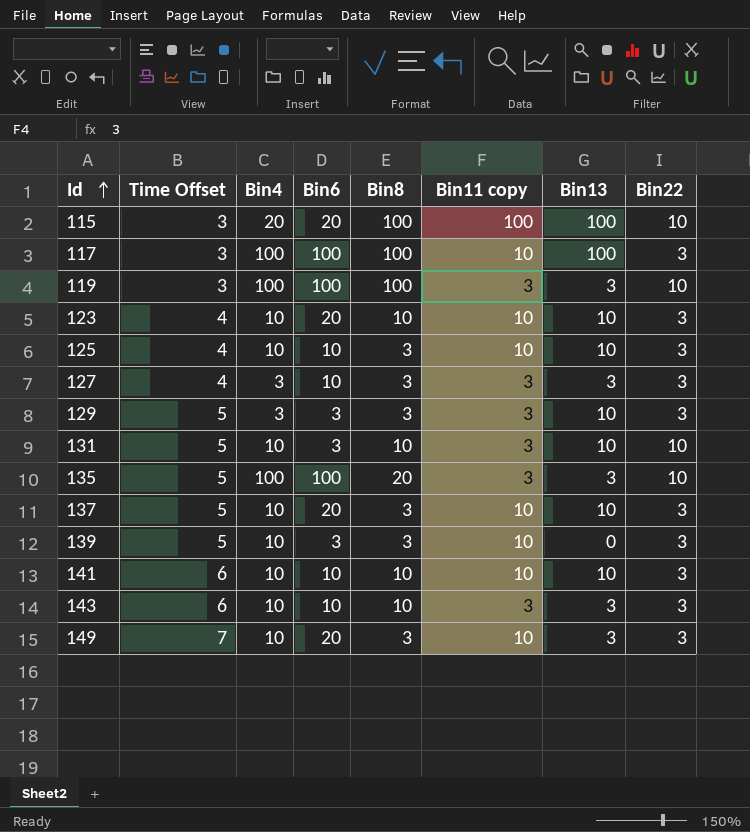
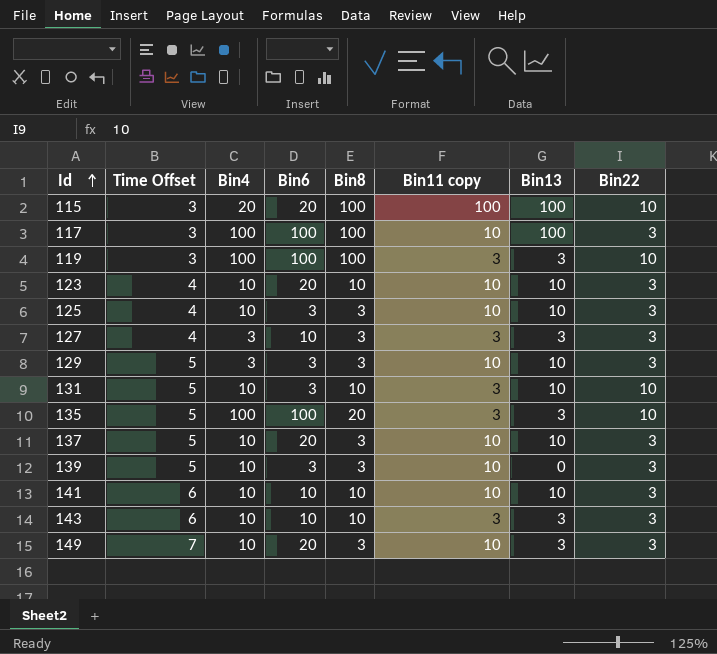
125 | Bin6: 10 -> 3
129 | Bin11 copy: 3 -> 10

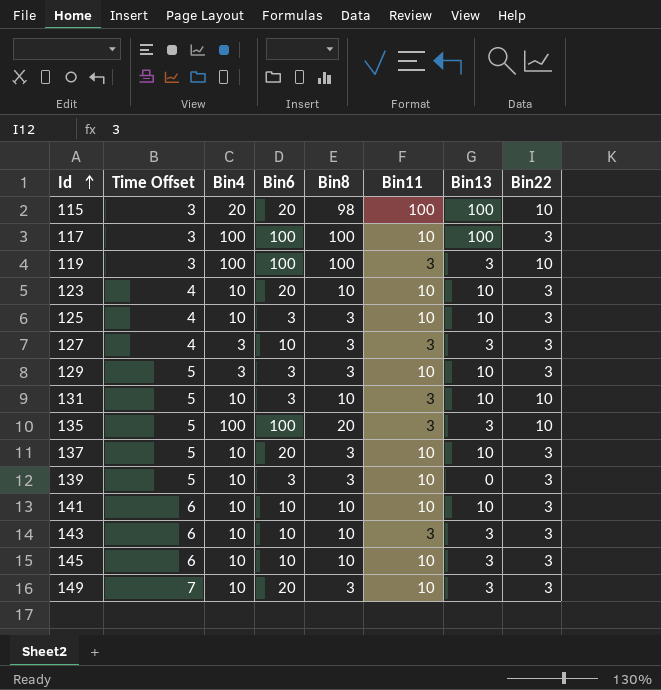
column name: Bin11 copy -> Bin11
115 | Bin8: 100 -> 98
row 145: none -> 6 | 10 | 10 | 10 | 10 | 3 | 3

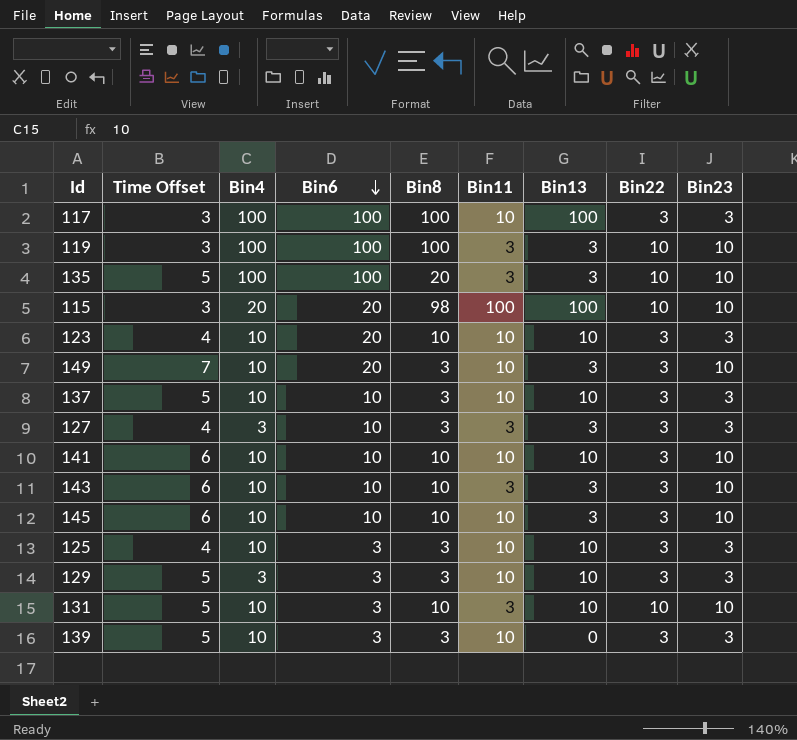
row order: Id ascending -> Bin6 descending
column Bin23 | position: none -> 9
137 | Bin6: 20 -> 10

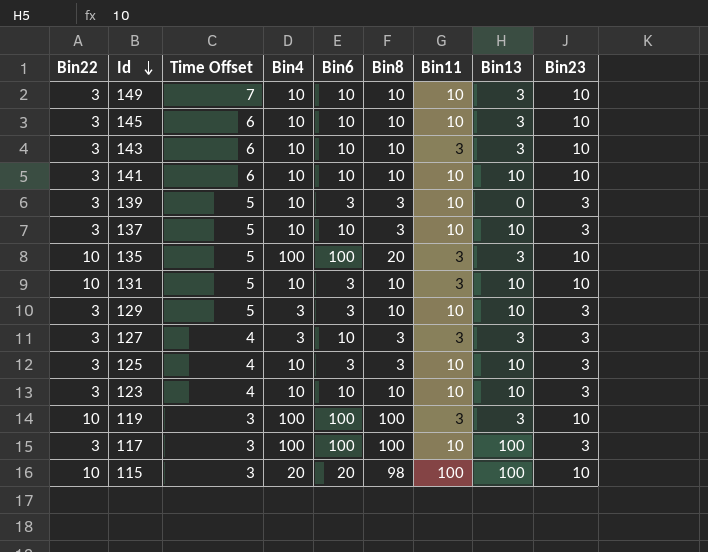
row order: Bin6 descending -> Id descending
column Bin22 | position: 8 -> 1
149 | Bin6: 20 -> 10
149 | Bin8: 3 -> 10
129 | Bin8: 3 -> 10
123 | Bin6: 20 -> 10

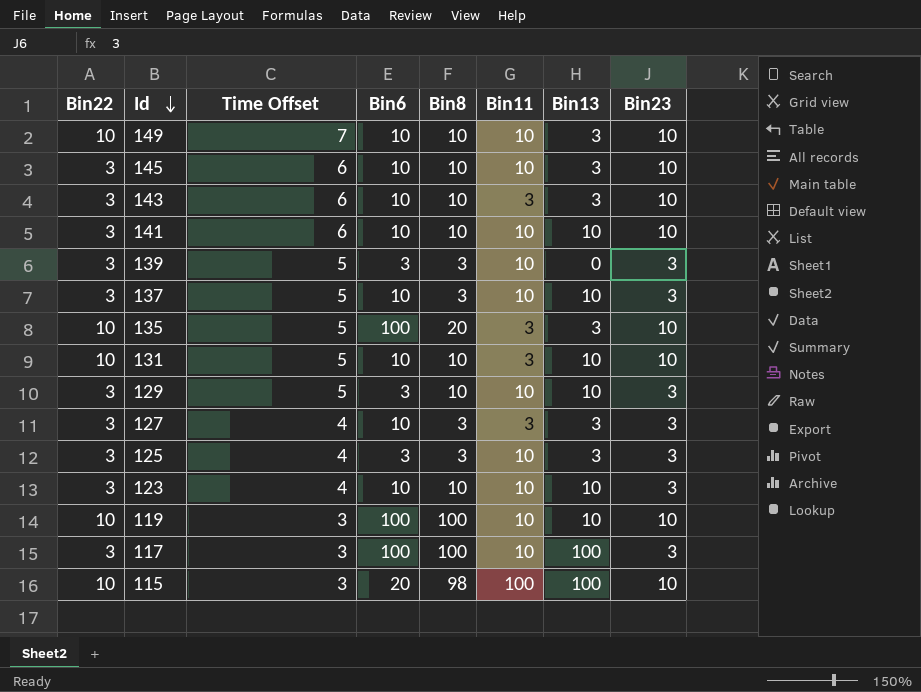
column Bin4 | position: 4 -> none
149 | Bin22: 3 -> 10
131 | Bin6: 3 -> 10
125 | Bin13: 10 -> 3
119 | Bin11: 3 -> 10
119 | Bin13: 3 -> 10

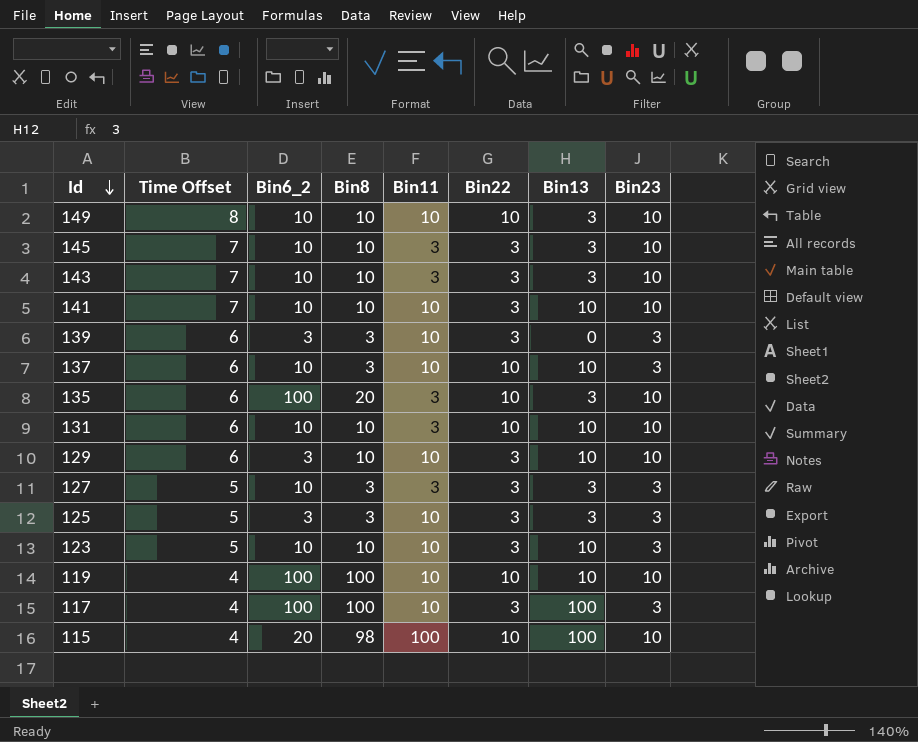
column name: Bin6 -> Bin6_2
column Bin22 | position: 1 -> 6
149 | Time Offset: 7 -> 8
145 | Time Offset: 6 -> 7
145 | Bin11: 10 -> 3
143 | Time Offset: 6 -> 7
141 | Time Offset: 6 -> 7
139 | Time Offset: 5 -> 6
137 | Time Offset: 5 -> 6
137 | Bin22: 3 -> 10
135 | Time Offset: 5 -> 6
131 | Time Offset: 5 -> 6
129 | Time Offset: 5 -> 6
129 | Bin23: 3 -> 10
127 | Time Offset: 4 -> 5
125 | Time Offset: 4 -> 5
123 | Time Offset: 4 -> 5
119 | Time Offset: 3 -> 4
117 | Time Offset: 3 -> 4
115 | Time Offset: 3 -> 4

